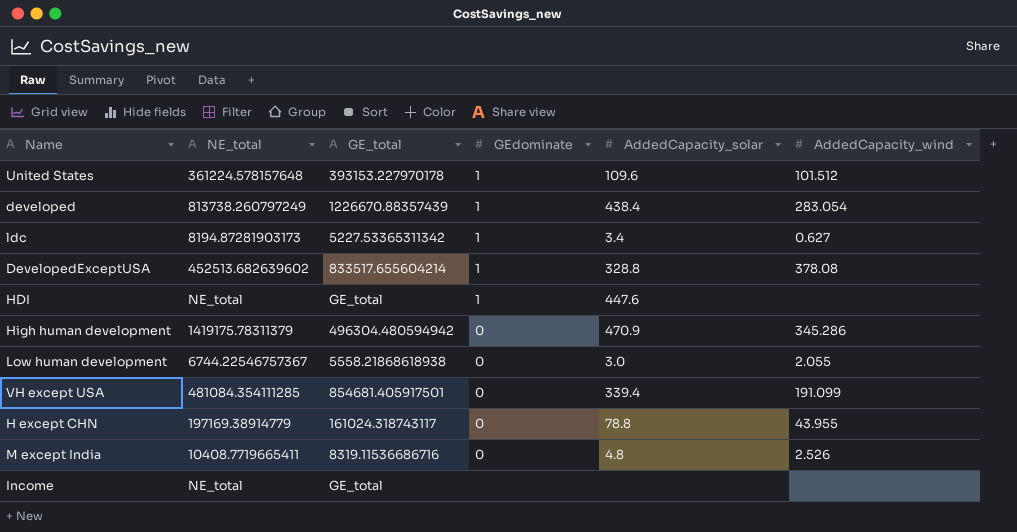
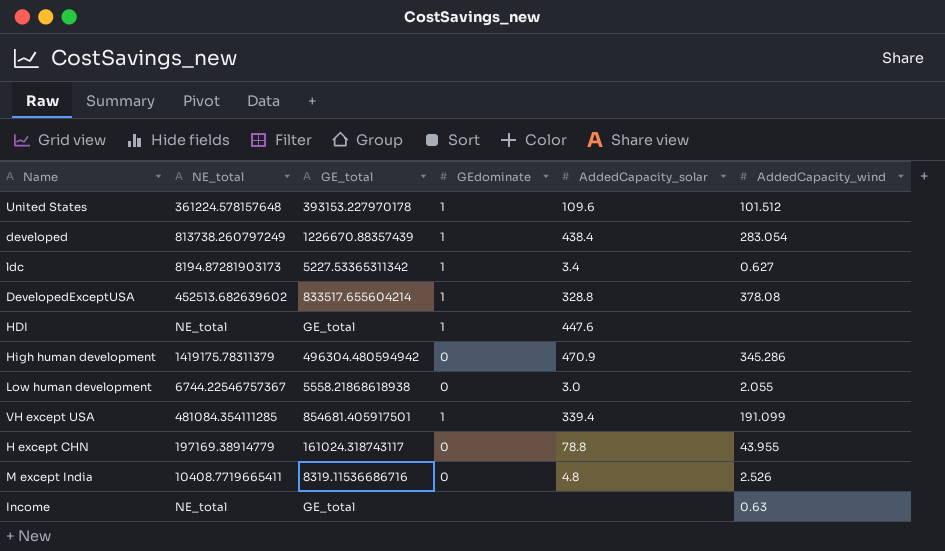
VH except USA | GEdominate: 0 -> 1
Income | AddedCapacity_wind: none -> 0.63

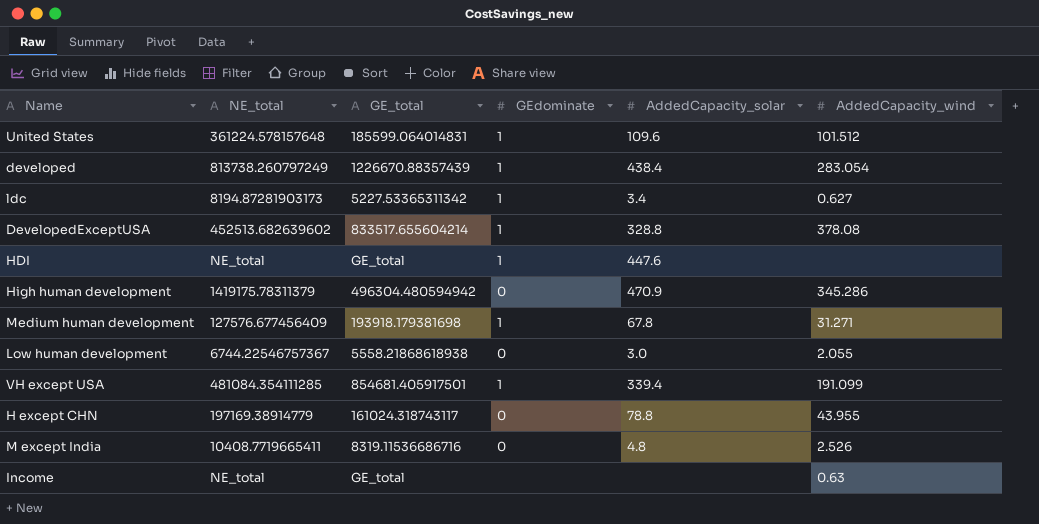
United States | GE_total: 393153.227970178 -> 185599.064014831
row Medium human development: none -> 127576.677456409 | 193918.179381698 | 1 | 67.8 | 31.271

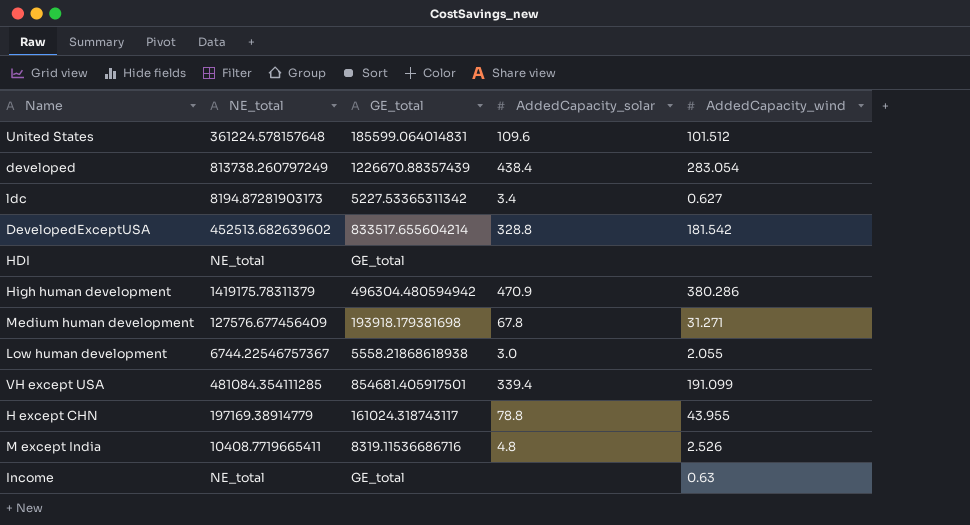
column GEdominate | position: 4 -> none
DevelopedExceptUSA | AddedCapacity_wind: 378.08 -> 181.542
HDI | AddedCapacity_solar: 447.6 -> none
High human development | AddedCapacity_wind: 345.286 -> 380.286

